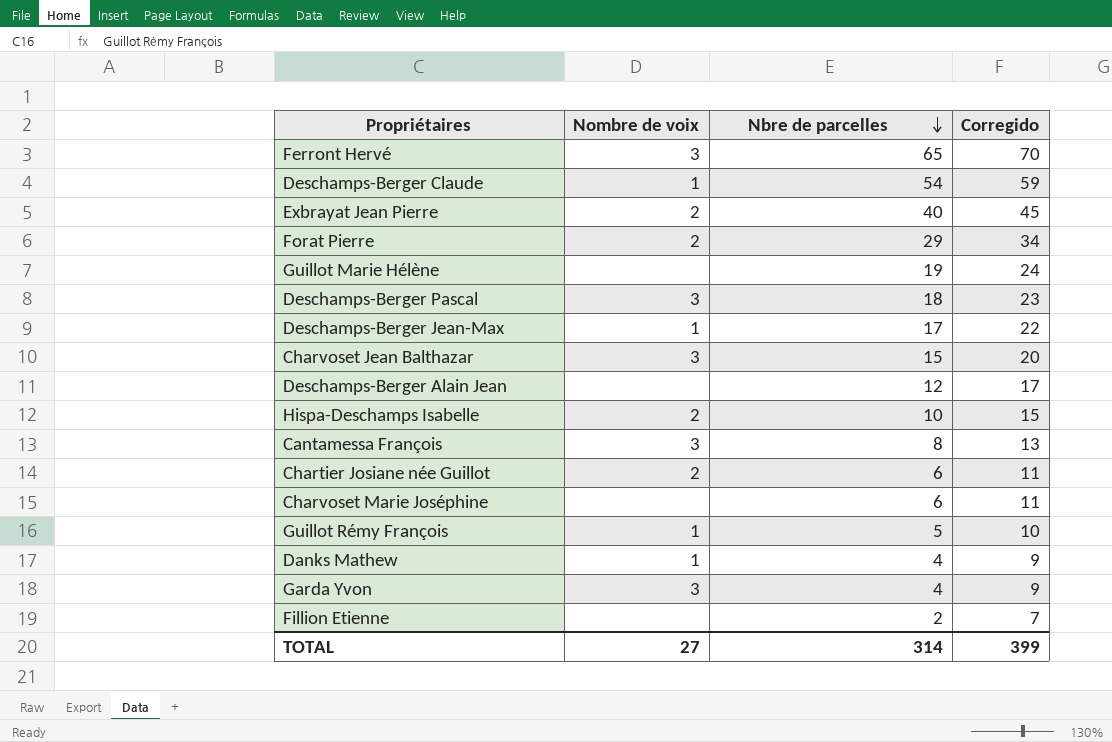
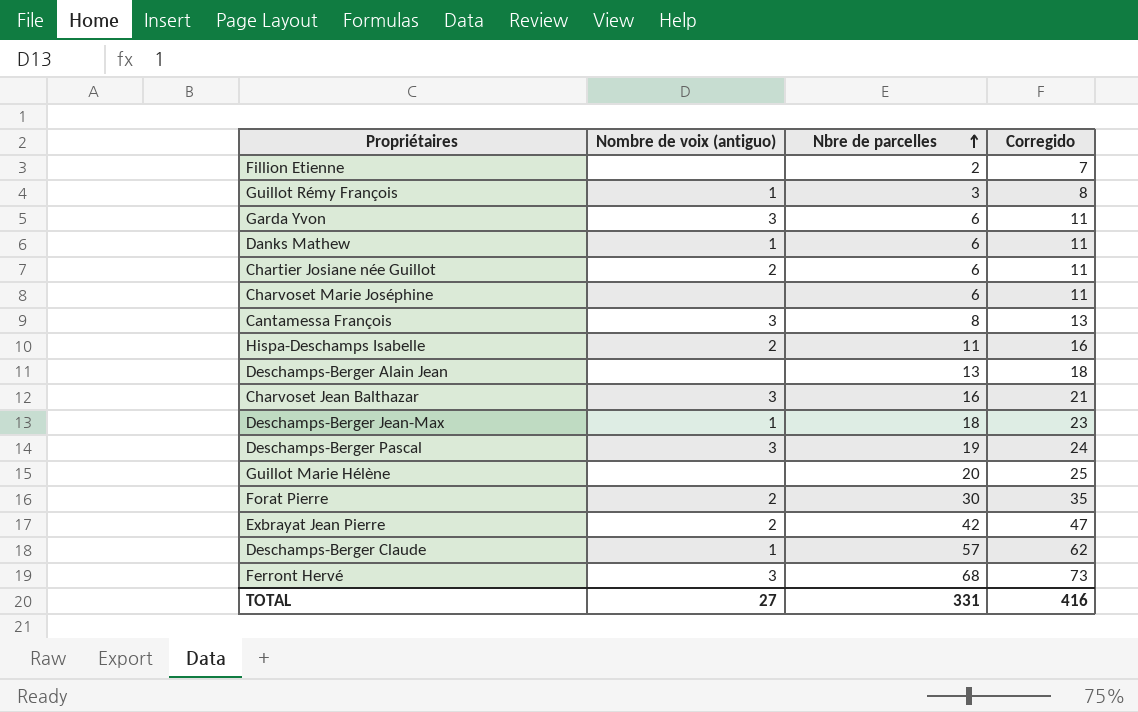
row order: Nbre de parcelles descending -> Nbre de parcelles ascending
column name: Nombre de voix -> Nombre de voix (antiguo)
Guillot Rémy François | Nbre de parcelles: 5 -> 3
Guillot Rémy François | Corregido: 10 -> 8
Garda Yvon | Nbre de parcelles: 4 -> 6
Garda Yvon | Corregido: 9 -> 11
Danks Mathew | Nbre de parcelles: 4 -> 6
Danks Mathew | Corregido: 9 -> 11
Hispa-Deschamps Isabelle | Nbre de parcelles: 10 -> 11
Hispa-Deschamps Isabelle | Corregido: 15 -> 16
Deschamps-Berger Alain Jean | Nbre de parcelles: 12 -> 13
Deschamps-Berger Alain Jean | Corregido: 17 -> 18
Charvoset Jean Balthazar | Nbre de parcelles: 15 -> 16
Charvoset Jean Balthazar | Corregido: 20 -> 21
Deschamps-Berger Jean-Max | Nbre de parcelles: 17 -> 18
Deschamps-Berger Jean-Max | Corregido: 22 -> 23
Deschamps-Berger Pascal | Nbre de parcelles: 18 -> 19
Deschamps-Berger Pascal | Corregido: 23 -> 24
Guillot Marie Hélène | Nbre de parcelles: 19 -> 20
Guillot Marie Hélène | Corregido: 24 -> 25
Forat Pierre | Nbre de parcelles: 29 -> 30
Forat Pierre | Corregido: 34 -> 35
Exbrayat Jean Pierre | Nbre de parcelles: 40 -> 42
Exbrayat Jean Pierre | Corregido: 45 -> 47
Deschamps-Berger Claude | Nbre de parcelles: 54 -> 57
Deschamps-Berger Claude | Corregido: 59 -> 62
Ferront Hervé | Nbre de parcelles: 65 -> 68
Ferront Hervé | Corregido: 70 -> 73
TOTAL | Nbre de parcelles: 314 -> 331
TOTAL | Corregido: 399 -> 416

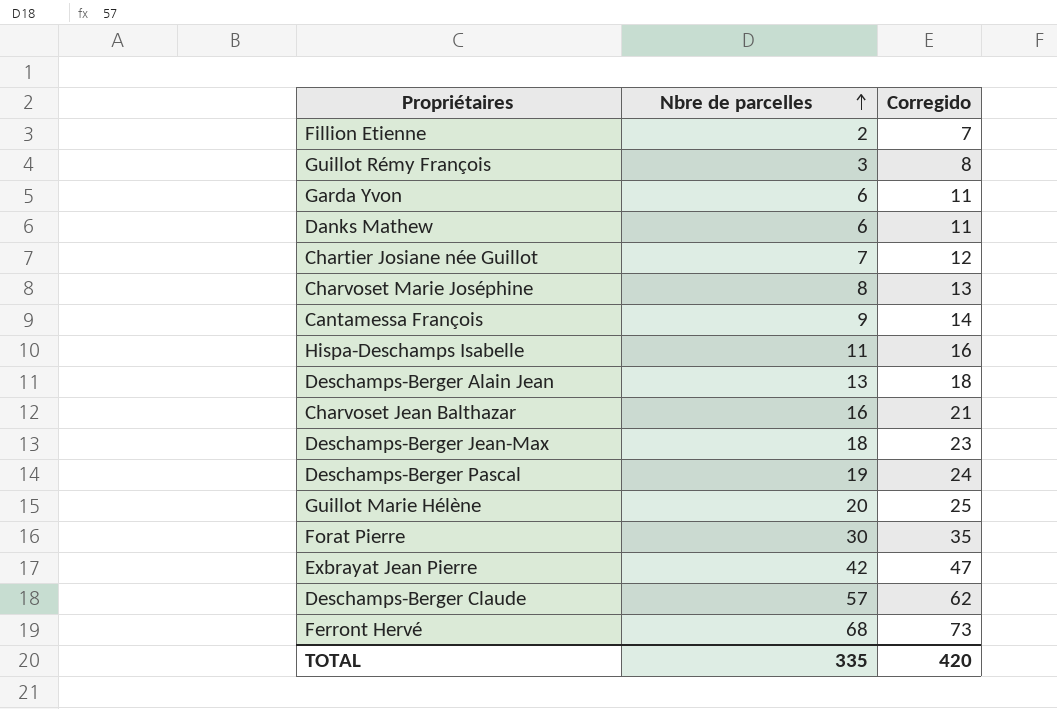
column Nombre de voix (antiguo) | position: 2 -> none
Chartier Josiane née Guillot | Nbre de parcelles: 6 -> 7
Chartier Josiane née Guillot | Corregido: 11 -> 12
Charvoset Marie Joséphine | Nbre de parcelles: 6 -> 8
Charvoset Marie Joséphine | Corregido: 11 -> 13
Cantamessa François | Nbre de parcelles: 8 -> 9
Cantamessa François | Corregido: 13 -> 14
TOTAL | Nbre de parcelles: 331 -> 335
TOTAL | Corregido: 416 -> 420

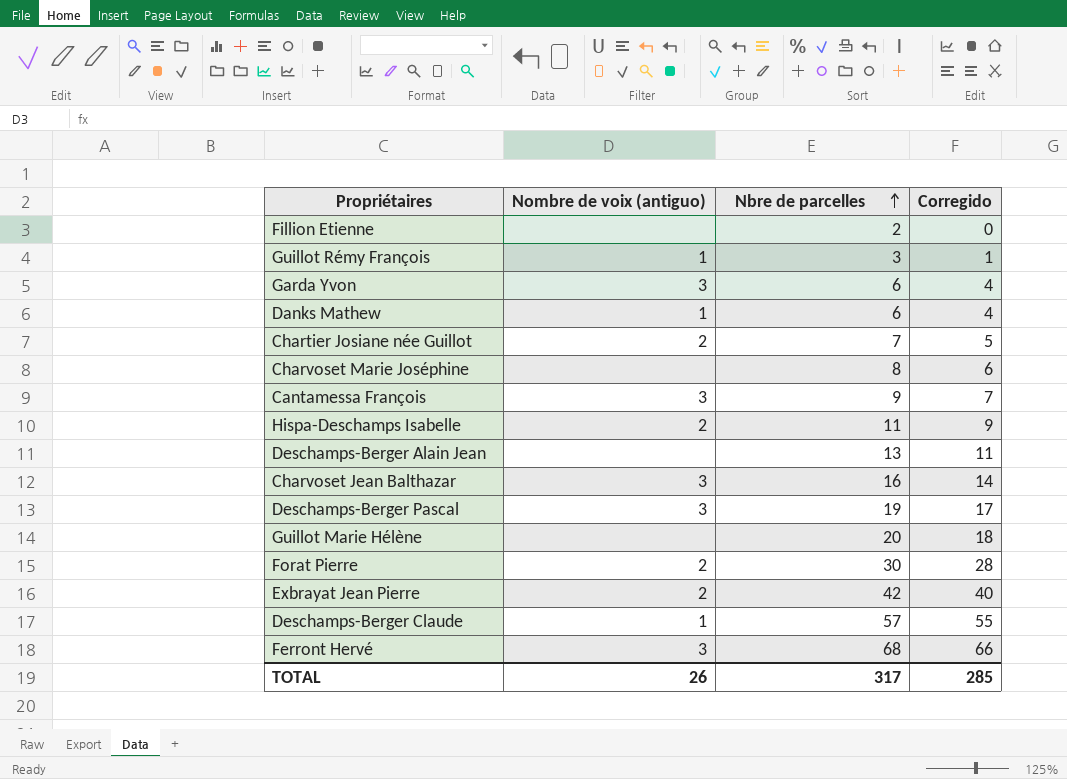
column Nombre de voix (antiguo) | position: none -> 2
column Corregido | formula: [Nbre de parcelles] + 5 -> [Nbre de parcelles] - 2
row Deschamps-Berger Jean-Max: 18 | 23 -> none
TOTAL | Nbre de parcelles: 335 -> 317
TOTAL | Corregido: 420 -> 285

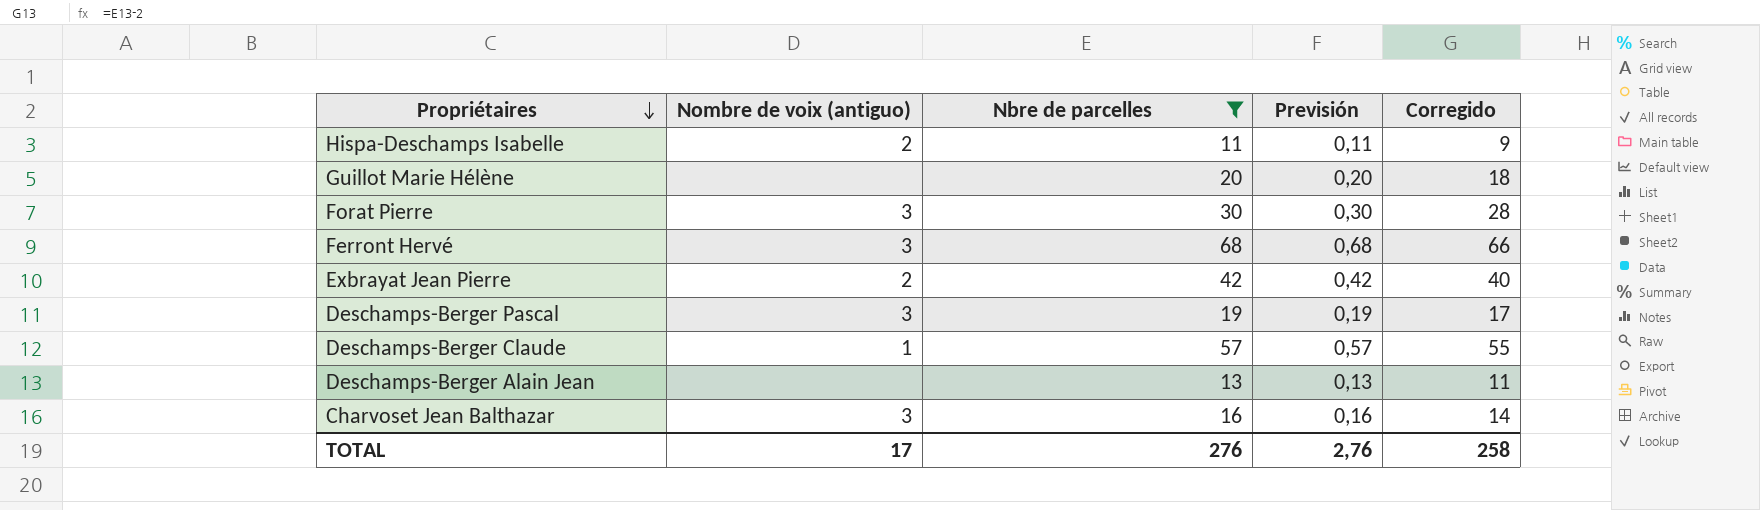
filter: none -> Nbre de parcelles >= 11
row order: Nbre de parcelles ascending -> Propriétaires descending
column Previsión | formula: none -> [Nbre de parcelles] * 0,01
Forat Pierre | Nombre de voix (antiguo): 2 -> 3
TOTAL | Nombre de voix (antiguo): 26 -> 17
TOTAL | Nbre de parcelles: 317 -> 276
TOTAL | Corregido: 285 -> 258

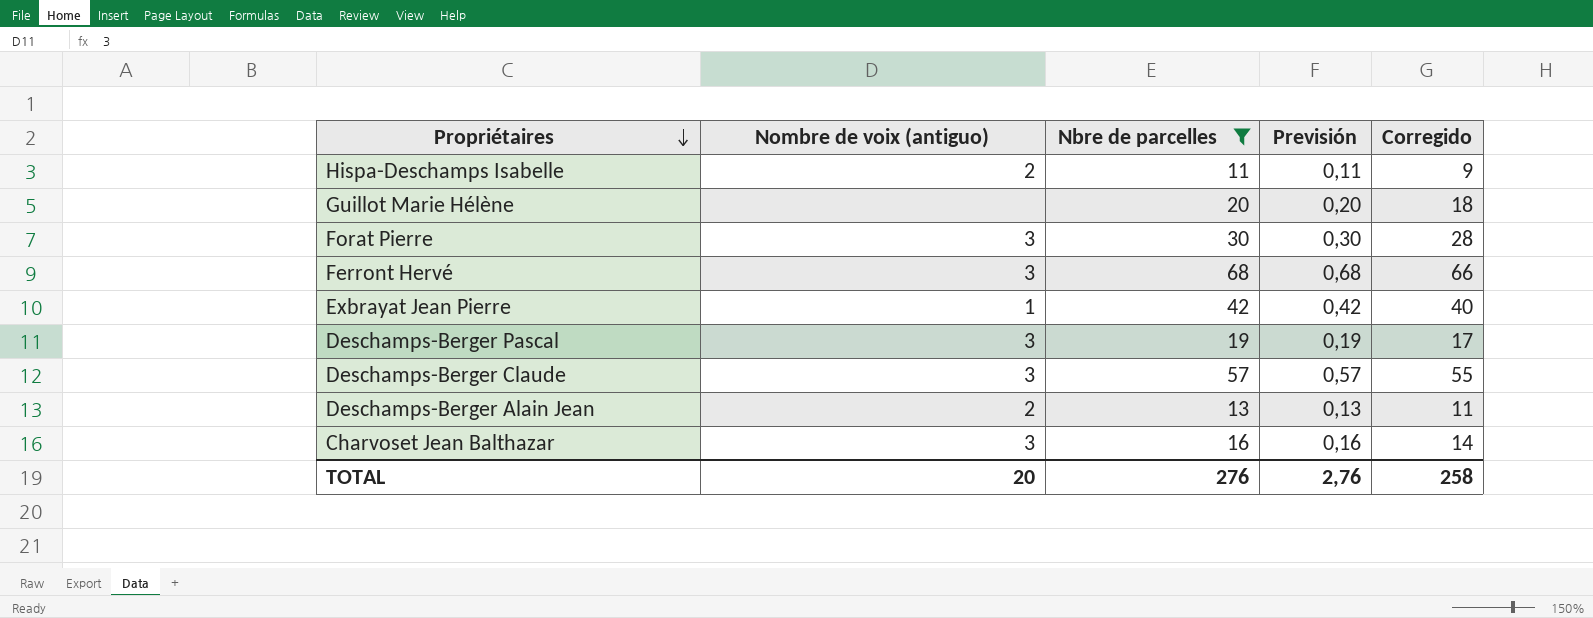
Exbrayat Jean Pierre | Nombre de voix (antiguo): 2 -> 1
Deschamps-Berger Claude | Nombre de voix (antiguo): 1 -> 3
Deschamps-Berger Alain Jean | Nombre de voix (antiguo): none -> 2
TOTAL | Nombre de voix (antiguo): 17 -> 20

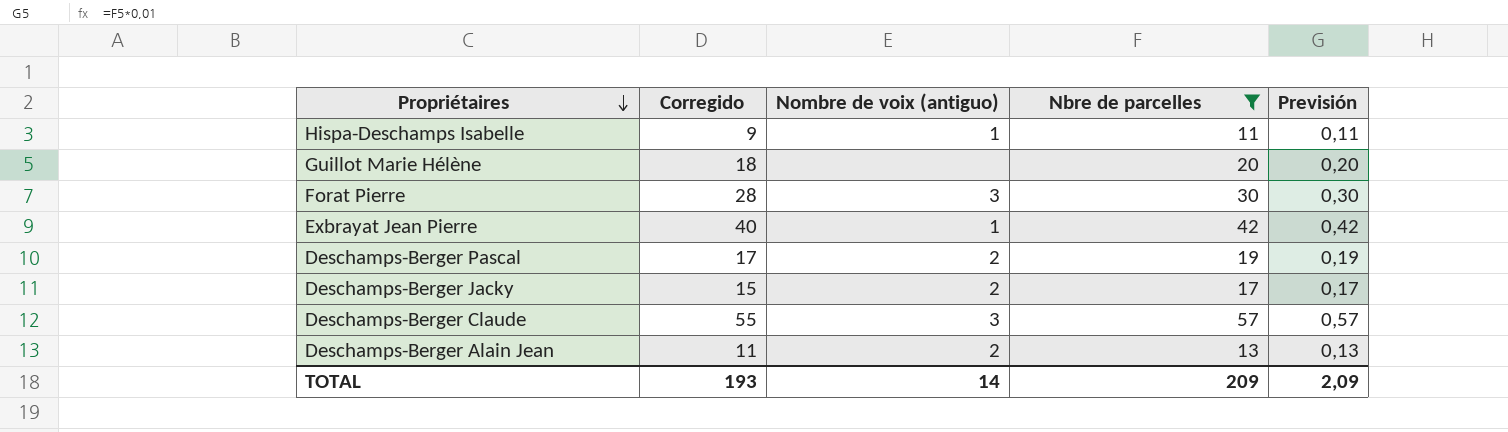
column Corregido | position: 5 -> 2
row Ferront Hervé: 3 | 68 | 0,68 | 66 -> none
row Charvoset Jean Balthazar: 3 | 16 | 0,16 | 14 -> none
Hispa-Deschamps Isabelle | Nombre de voix (antiguo): 2 -> 1
Deschamps-Berger Pascal | Nombre de voix (antiguo): 3 -> 2
row Deschamps-Berger Jacky: none -> 15 | 2 | 17 | 0,17
TOTAL | Corregido: 258 -> 193
TOTAL | Nombre de voix (antiguo): 20 -> 14
TOTAL | Nbre de parcelles: 276 -> 209
TOTAL | Previsión: 2,76 -> 2,09

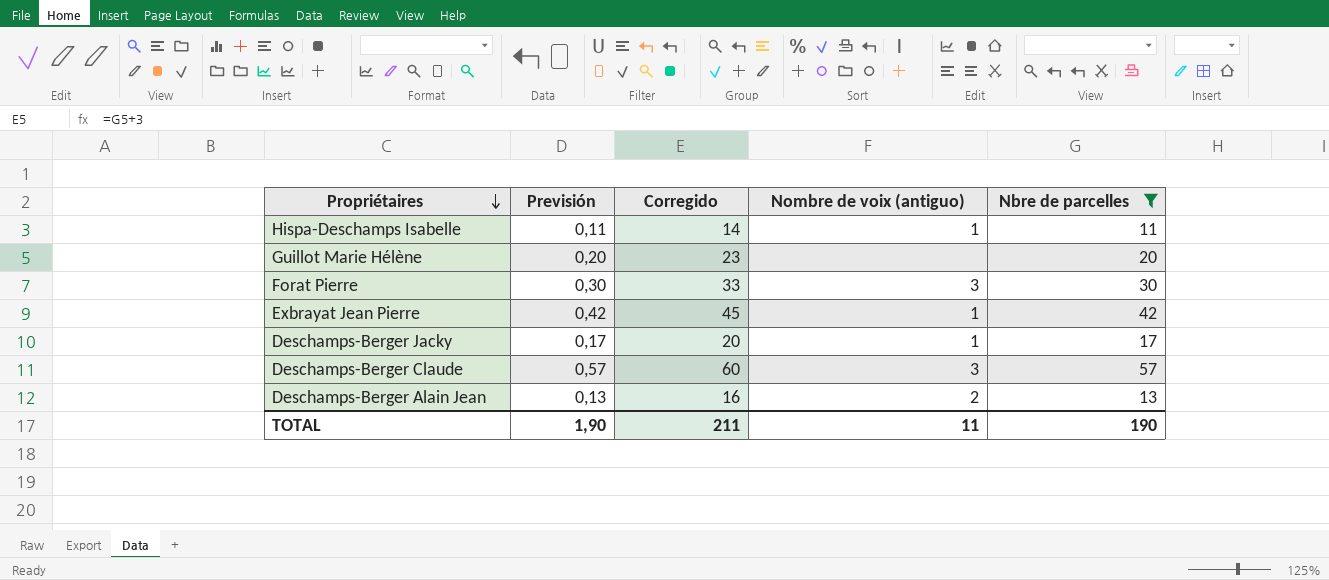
column Previsión | position: 5 -> 2
column Corregido | formula: [Nbre de parcelles] - 2 -> [Nbre de parcelles] + 3
row Deschamps-Berger Pascal: 17 | 2 | 19 | 0,19 -> none
Deschamps-Berger Jacky | Nombre de voix (antiguo): 2 -> 1
TOTAL | Previsión: 2,09 -> 1,90
TOTAL | Corregido: 193 -> 211
TOTAL | Nombre de voix (antiguo): 14 -> 11
TOTAL | Nbre de parcelles: 209 -> 190

